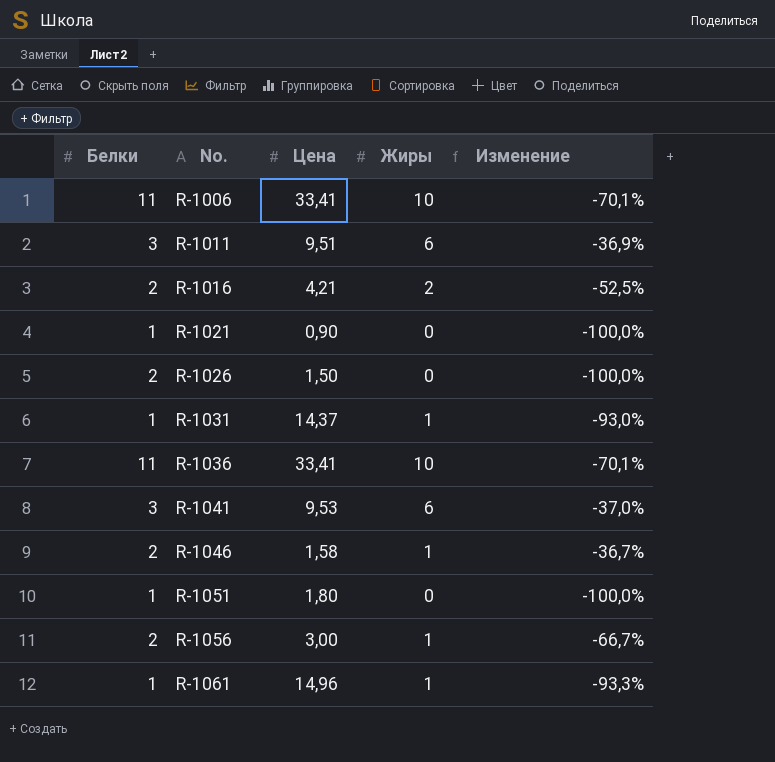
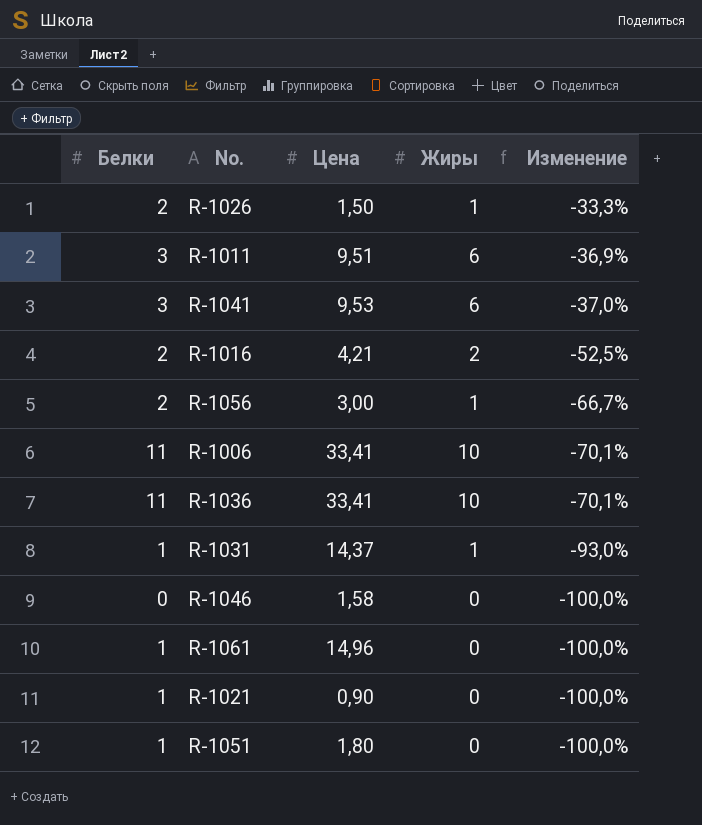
row order: No. ascending -> Изменение descending
R-1026 | Жиры: 0 -> 1
R-1026 | Изменение: -100,0% -> -33,3%
R-1046 | Белки: 2 -> 0
R-1046 | Жиры: 1 -> 0
R-1046 | Изменение: -36,7% -> -100,0%
R-1061 | Жиры: 1 -> 0
R-1061 | Изменение: -93,3% -> -100,0%

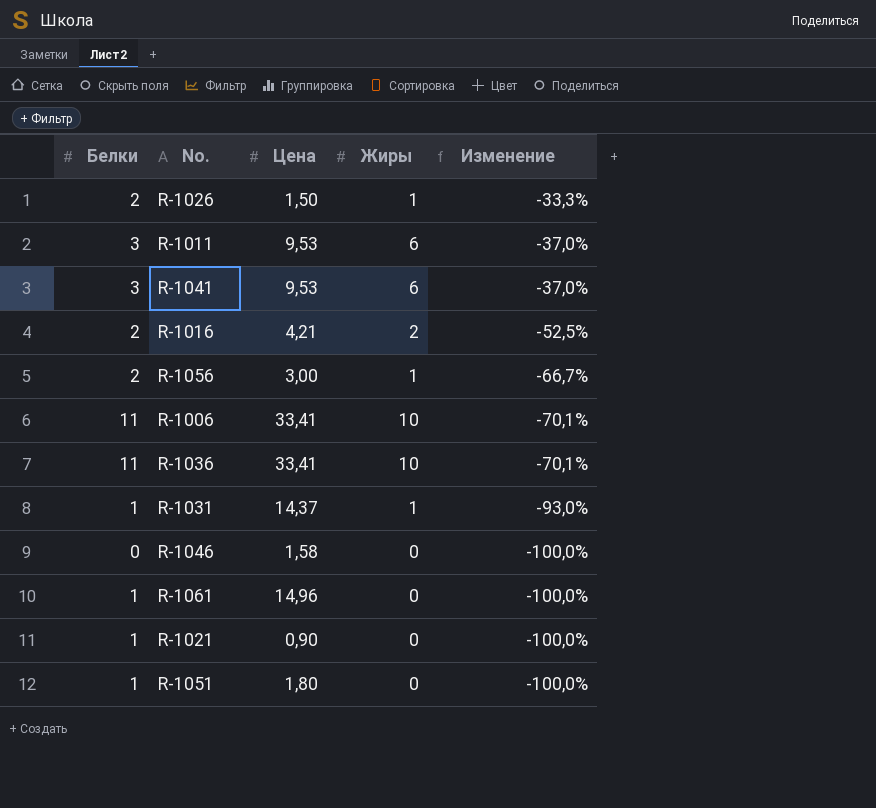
R-1011 | Цена: 9,51 -> 9,53
R-1011 | Изменение: -36,9% -> -37,0%

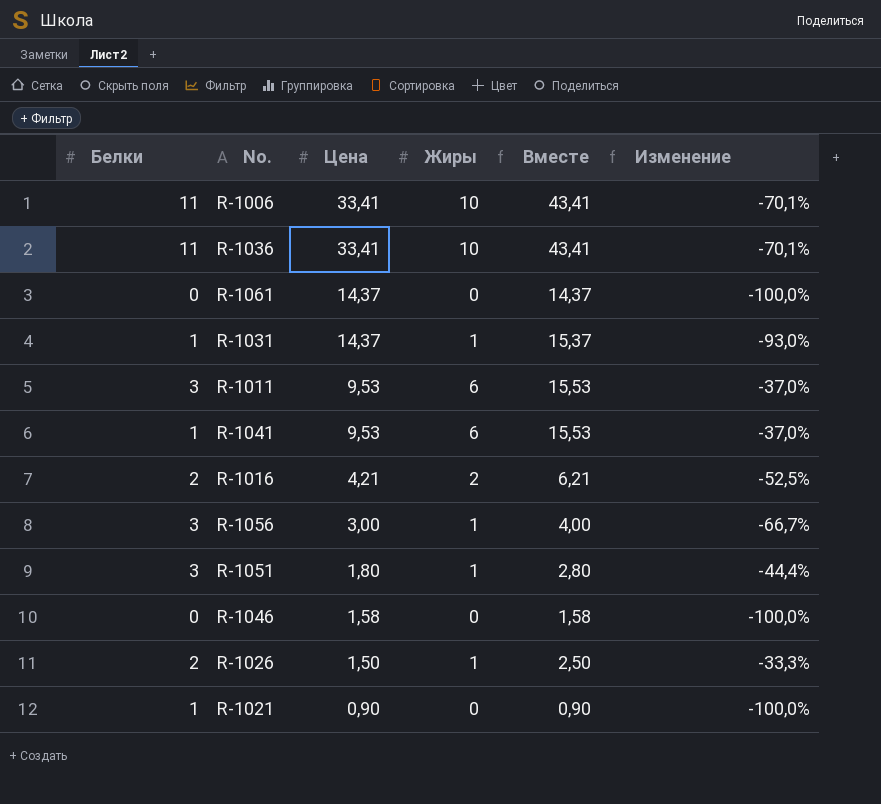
row order: Изменение descending -> Цена descending
column Вместе | formula: none -> [Цена] + [Жиры]
R-1061 | Белки: 1 -> 0
R-1061 | Цена: 14,96 -> 14,37
R-1041 | Белки: 3 -> 1
R-1056 | Белки: 2 -> 3
R-1051 | Белки: 1 -> 3
R-1051 | Жиры: 0 -> 1
R-1051 | Изменение: -100,0% -> -44,4%

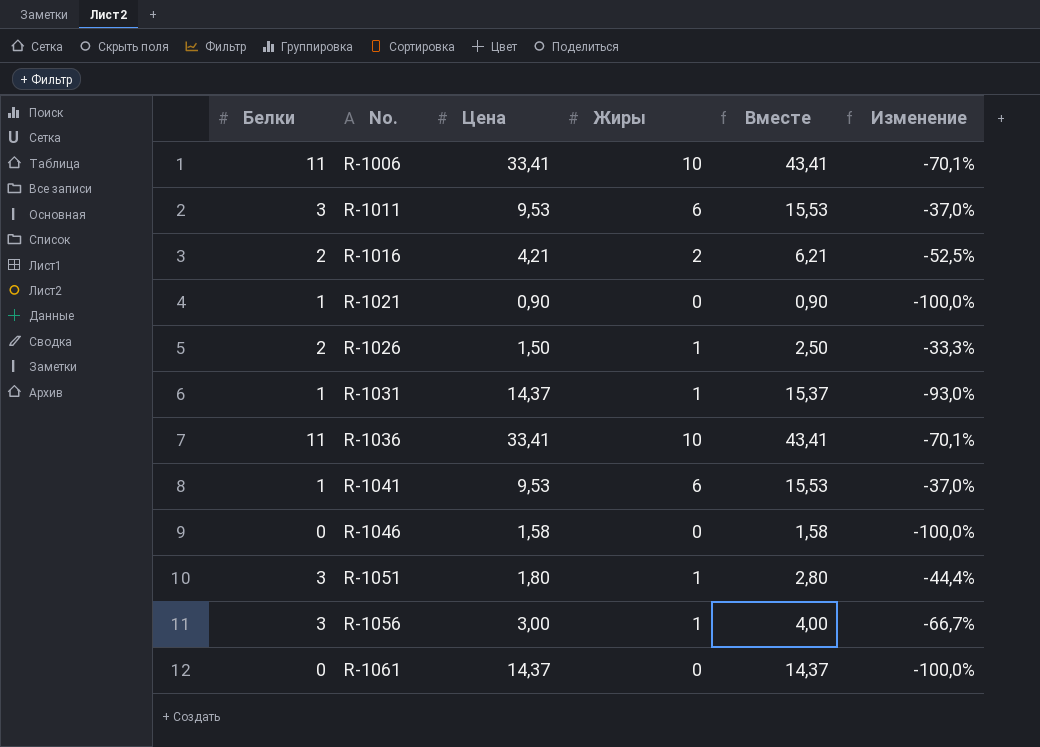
row order: Цена descending -> No. ascending

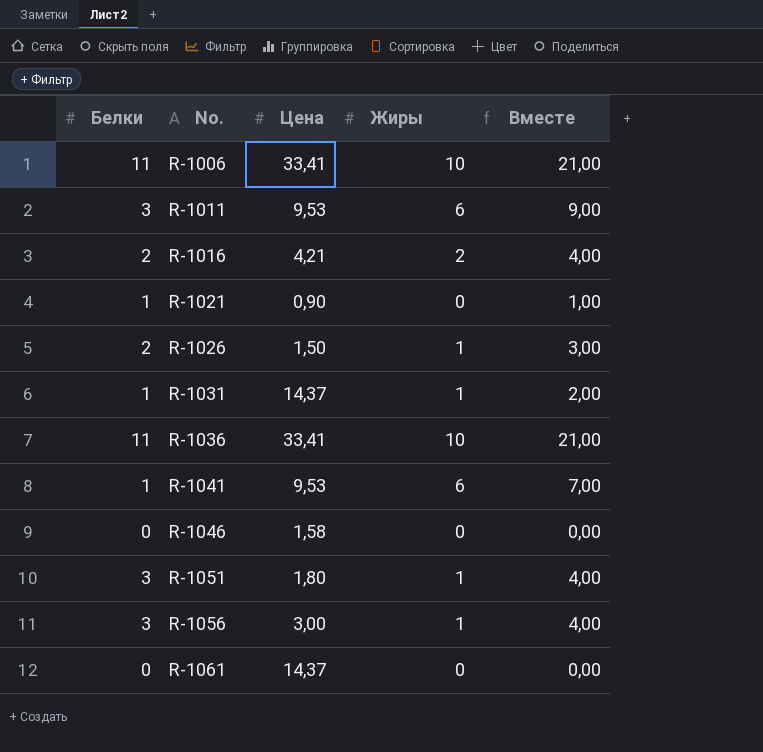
column Изменение | formula: ([Жиры] - [Цена]) / [Цена] -> none
column Вместе | formula: [Цена] + [Жиры] -> [Белки] + [Жиры]

